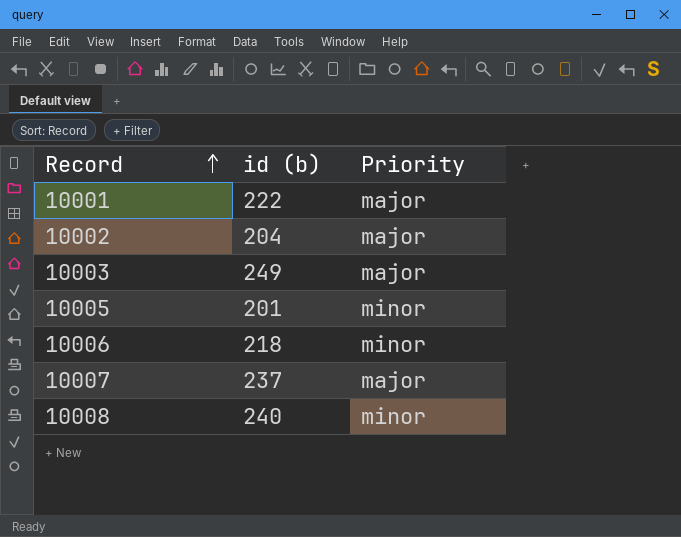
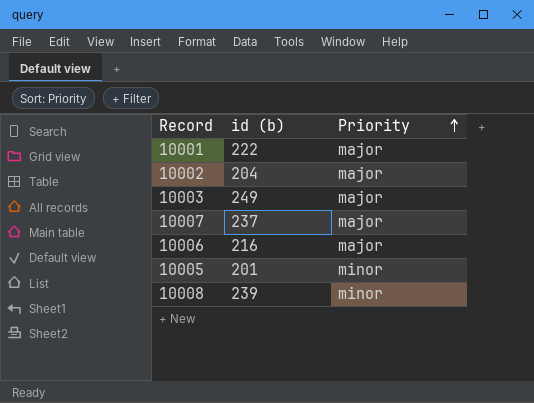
row order: Record ascending -> Priority ascending
10006 | id (b): 218 -> 216
10006 | Priority: minor -> major
10008 | id (b): 240 -> 239

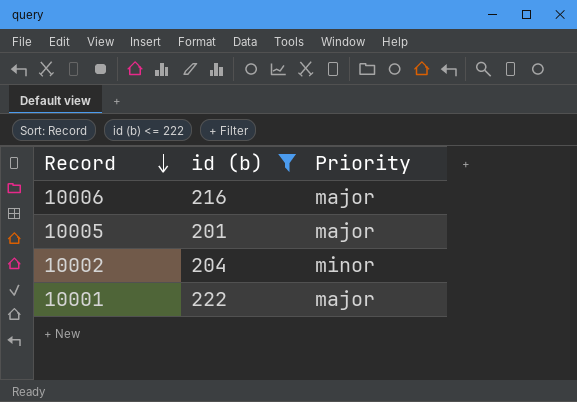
filter: none -> id (b) <= 222
row order: Priority ascending -> Record descending
10005 | Priority: minor -> major
10002 | Priority: major -> minor

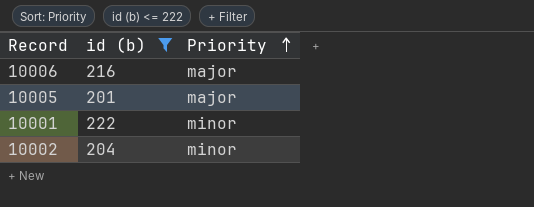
row order: Record descending -> Priority ascending
10001 | Priority: major -> minor

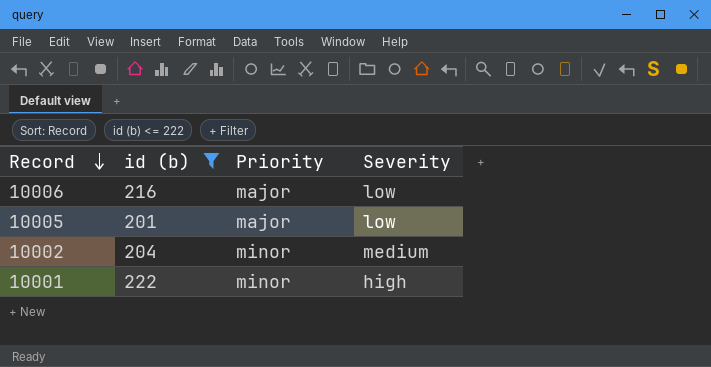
row order: Priority ascending -> Record descending
column Severity | position: none -> 4

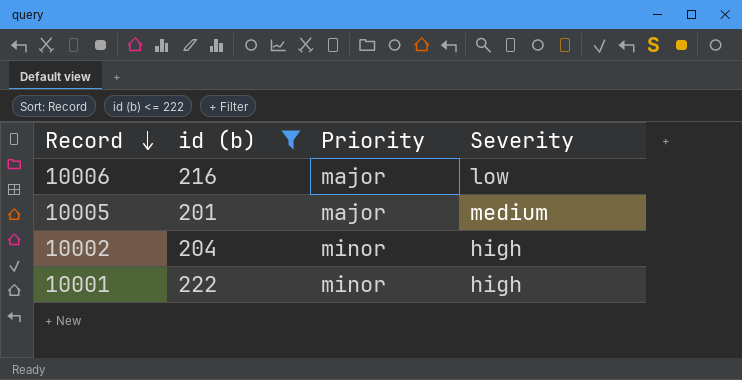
10005 | Severity: low -> medium
10002 | Severity: medium -> high

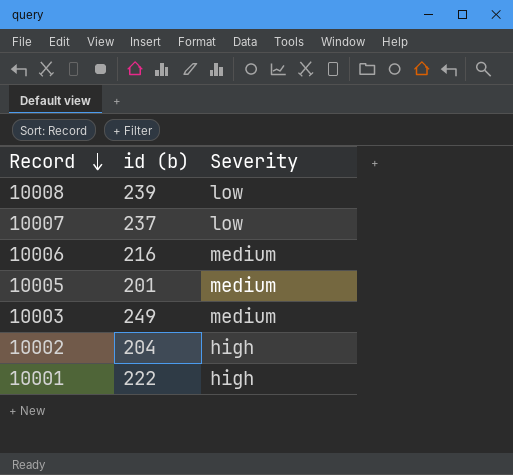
filter: id (b) <= 222 -> none
column Priority | position: 3 -> none
10006 | Severity: low -> medium

